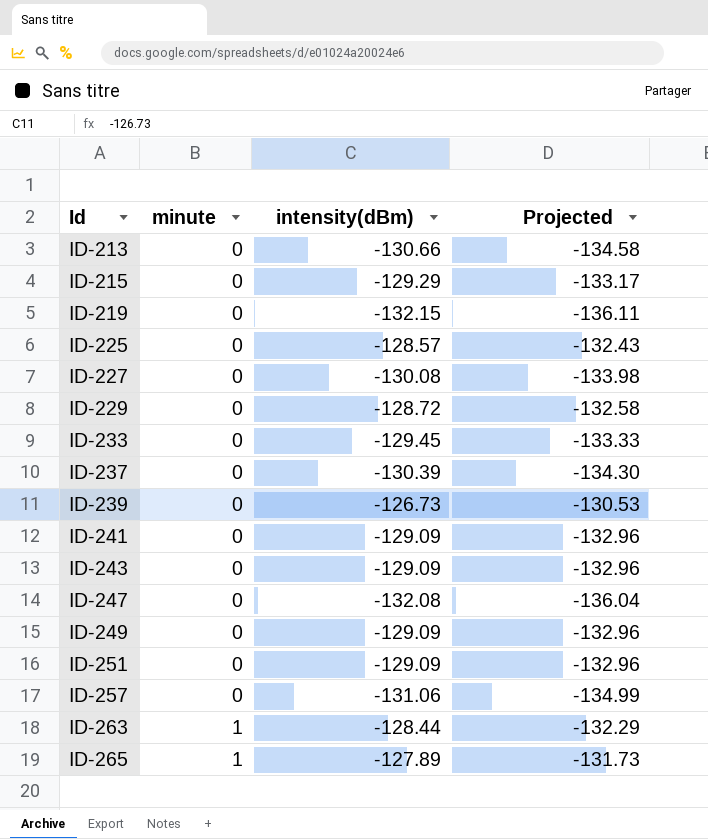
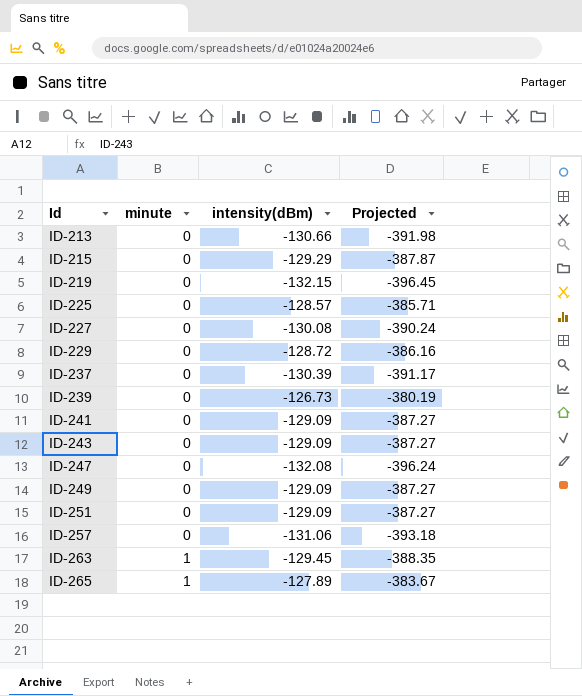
column Projected | formula: [intensity(dBm)] * 1.03 -> [intensity(dBm)] * 3
row ID-233: 0 | -129.45 | -133.33 -> none
ID-263 | intensity(dBm): -128.44 -> -129.45

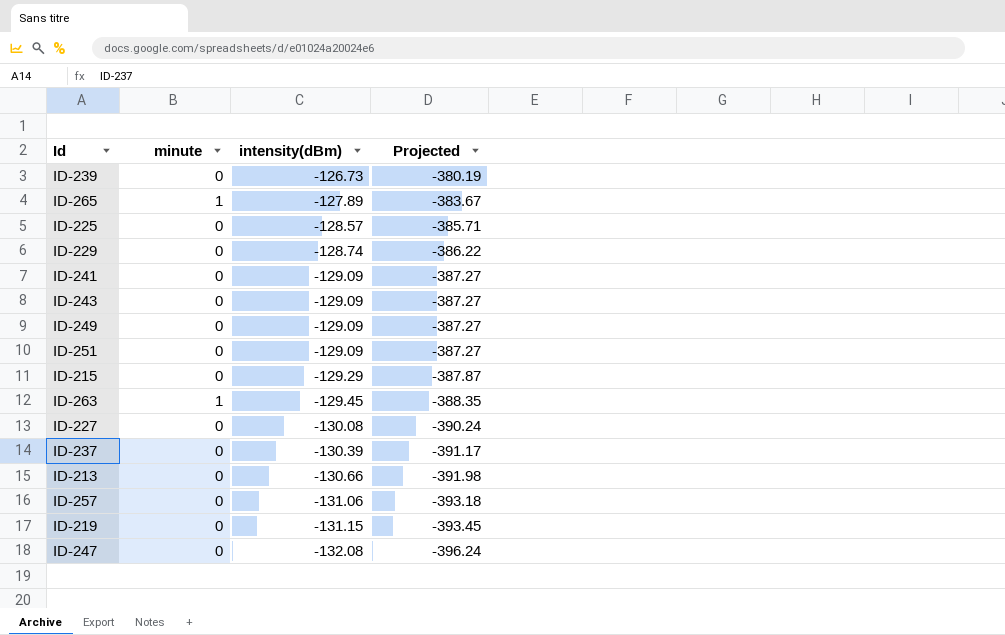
row order: Id ascending -> intensity(dBm) descending
ID-229 | intensity(dBm): -128.72 -> -128.74
ID-229 | Projected: -386.16 -> -386.22
ID-219 | intensity(dBm): -132.15 -> -131.15
ID-219 | Projected: -396.45 -> -393.45

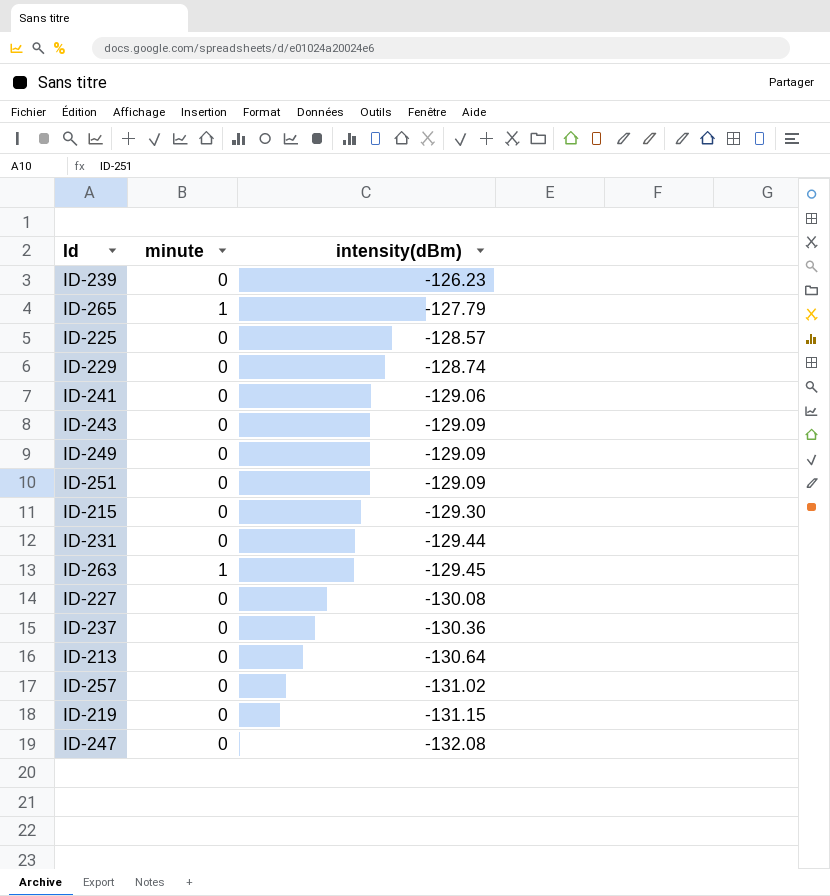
column Projected | formula: [intensity(dBm)] * 3 -> none
ID-239 | intensity(dBm): -126.73 -> -126.23
ID-265 | intensity(dBm): -127.89 -> -127.79
ID-241 | intensity(dBm): -129.09 -> -129.06
ID-215 | intensity(dBm): -129.29 -> -129.30
row ID-231: none -> 0 | -129.44
ID-237 | intensity(dBm): -130.39 -> -130.36
ID-213 | intensity(dBm): -130.66 -> -130.64
ID-257 | intensity(dBm): -131.06 -> -131.02

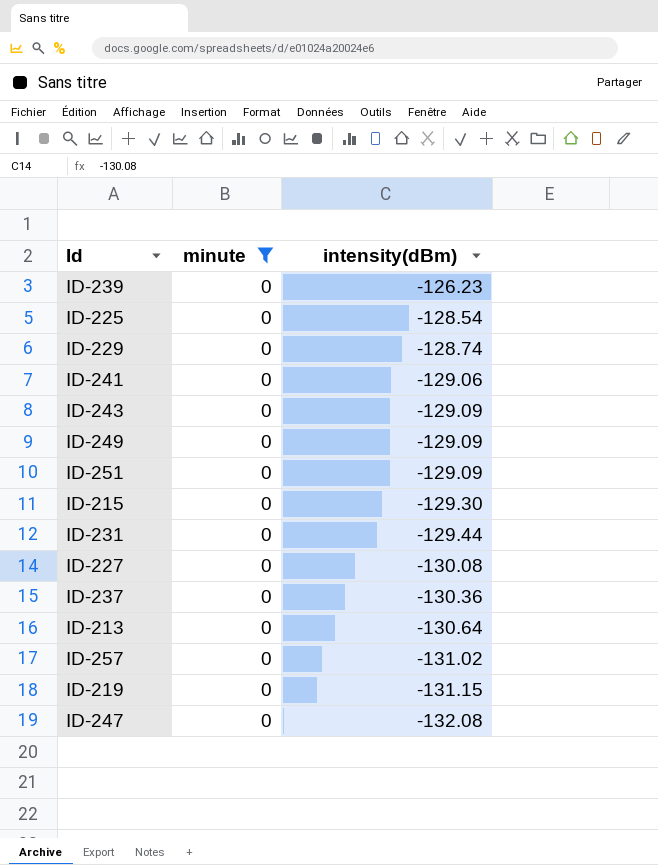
filter: none -> minute = 0
ID-225 | intensity(dBm): -128.57 -> -128.54

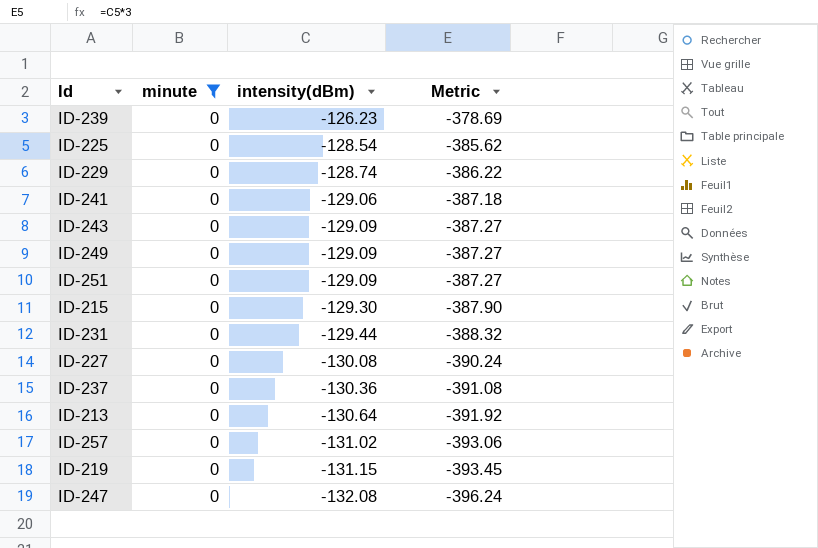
column Metric | formula: none -> [intensity(dBm)] * 3

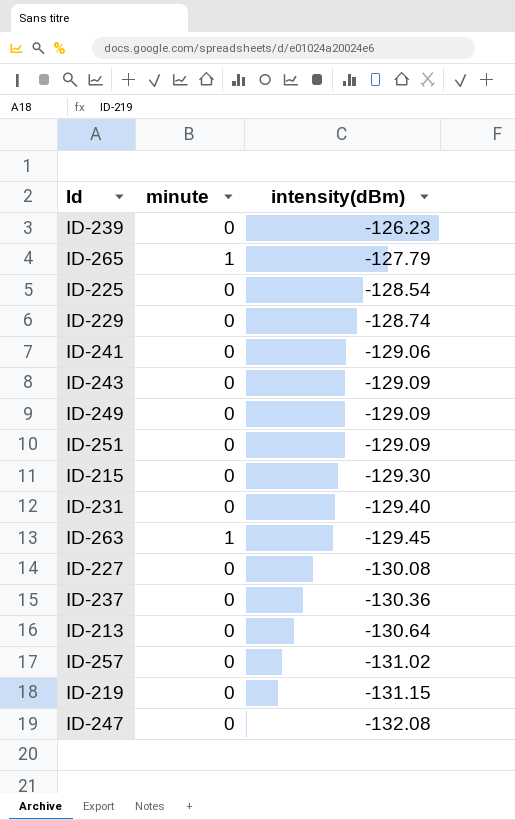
filter: minute = 0 -> none
column Metric | formula: [intensity(dBm)] * 3 -> none
ID-231 | intensity(dBm): -129.44 -> -129.40

